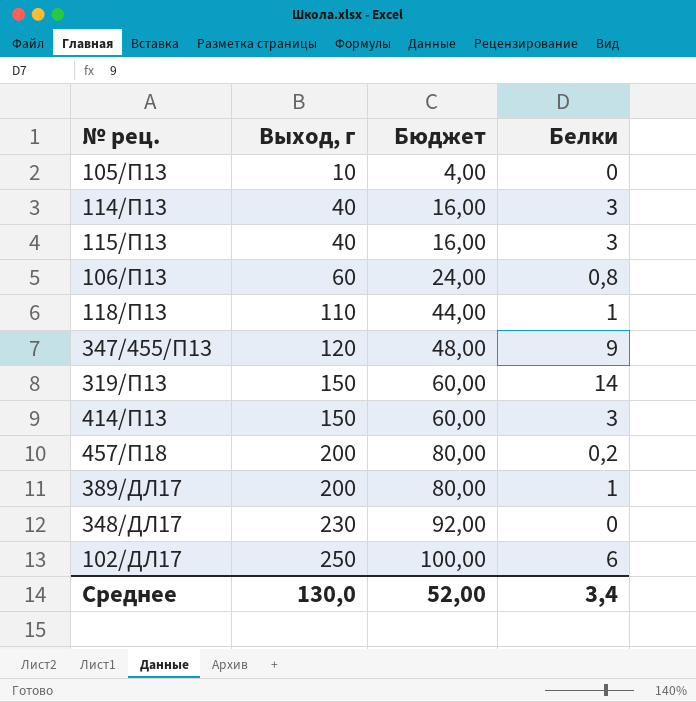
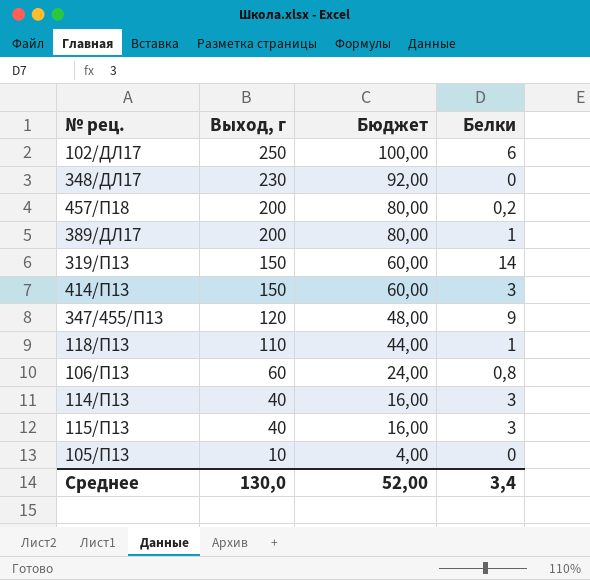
row order: Выход, г ascending -> Выход, г descending

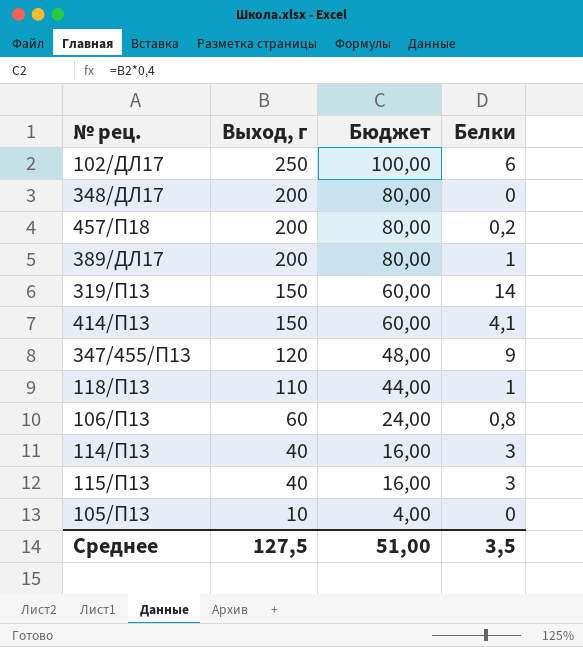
348/ДЛ17 | Выход, г: 230 -> 200
348/ДЛ17 | Бюджет: 92,00 -> 80,00
414/П13 | Белки: 3 -> 4,1
Среднее | Выход, г: 130,0 -> 127,5
Среднее | Бюджет: 52,00 -> 51,00
Среднее | Белки: 3,4 -> 3,5

